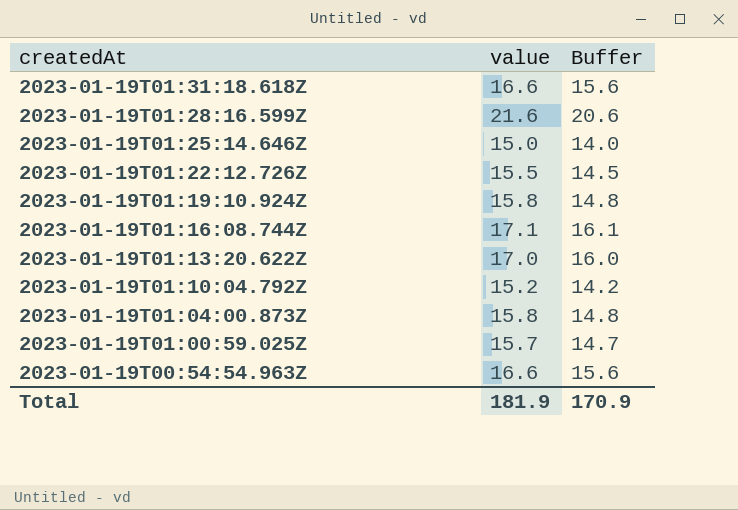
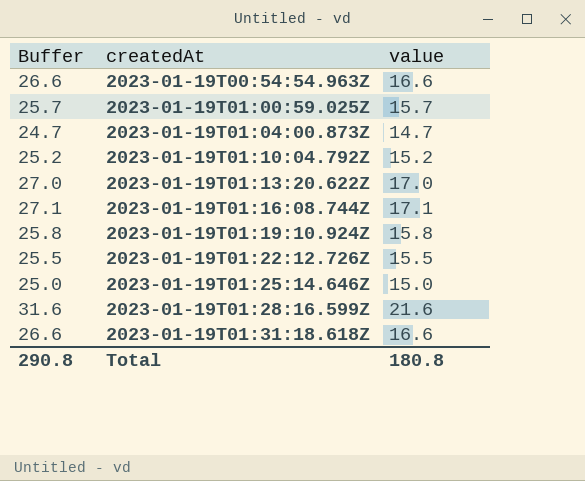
row order: createdAt descending -> createdAt ascending
column Buffer | formula: [value] - 1 -> [value] + 10
column Buffer | position: 3 -> 1
2023-01-19T01:04:00.873Z | value: 15.8 -> 14.7
Total | Buffer: 170.9 -> 290.8
Total | value: 181.9 -> 180.8

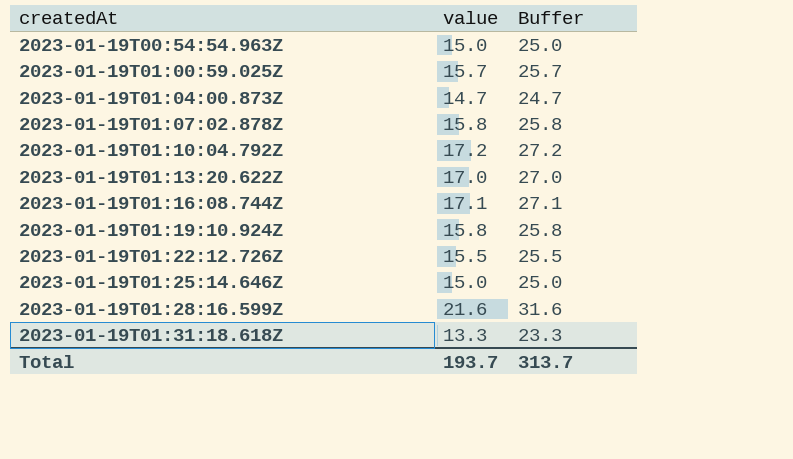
column Buffer | position: 1 -> 3
2023-01-19T00:54:54.963Z | value: 16.6 -> 15.0
2023-01-19T00:54:54.963Z | Buffer: 26.6 -> 25.0
row 2023-01-19T01:07:02.878Z: none -> 15.8 | 25.8
2023-01-19T01:10:04.792Z | value: 15.2 -> 17.2
2023-01-19T01:10:04.792Z | Buffer: 25.2 -> 27.2
2023-01-19T01:31:18.618Z | value: 16.6 -> 13.3
2023-01-19T01:31:18.618Z | Buffer: 26.6 -> 23.3
Total | value: 180.8 -> 193.7
Total | Buffer: 290.8 -> 313.7

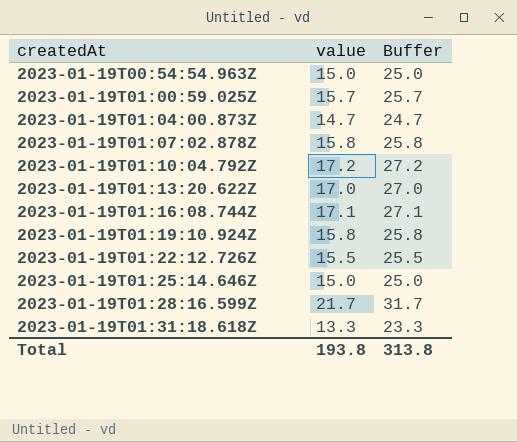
2023-01-19T01:28:16.599Z | value: 21.6 -> 21.7
2023-01-19T01:28:16.599Z | Buffer: 31.6 -> 31.7
Total | value: 193.7 -> 193.8
Total | Buffer: 313.7 -> 313.8

